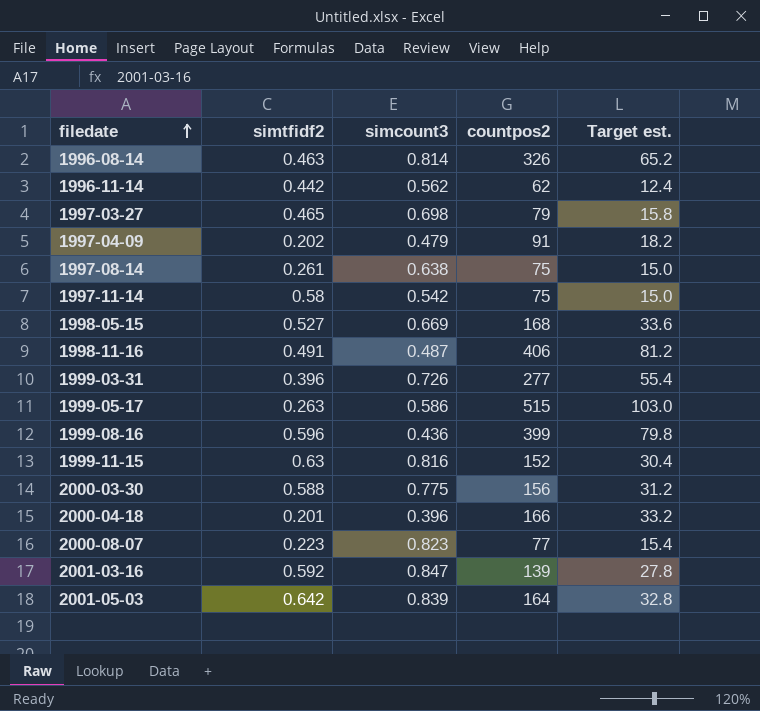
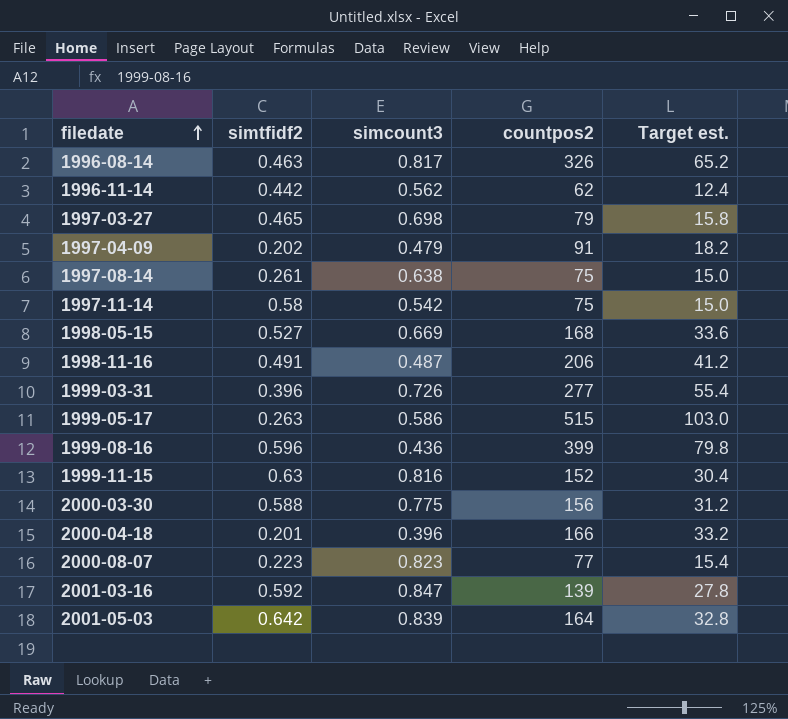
1996-08-14 | simcount3: 0.814 -> 0.817
1998-11-16 | countpos2: 406 -> 206
1998-11-16 | Target est.: 81.2 -> 41.2

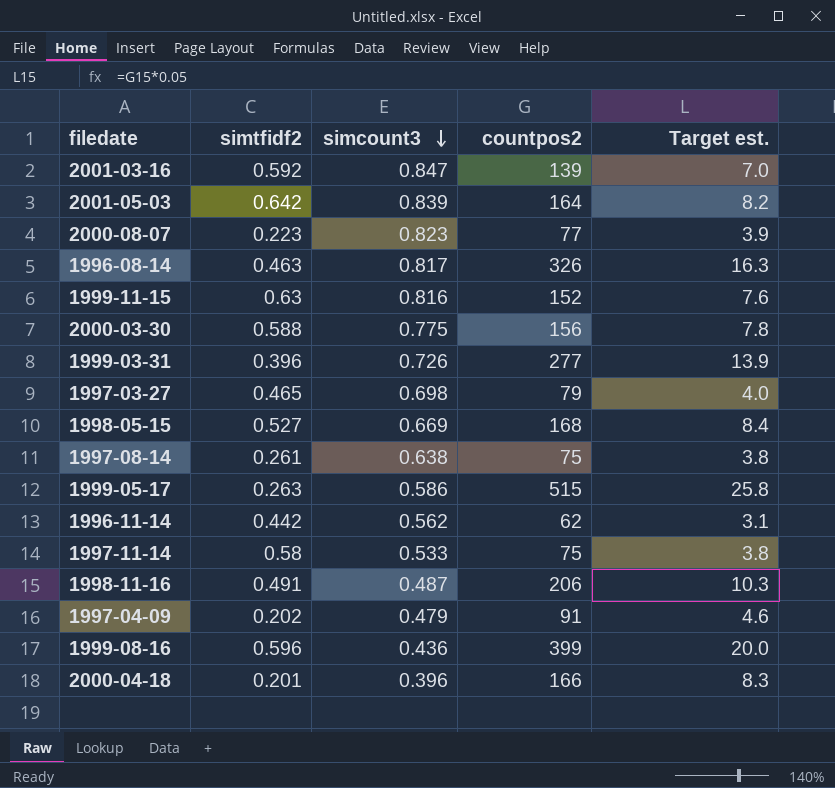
row order: filedate ascending -> simcount3 descending
column Target est. | formula: [countpos2] * 0.2 -> [countpos2] * 0.05
1997-11-14 | simcount3: 0.542 -> 0.533

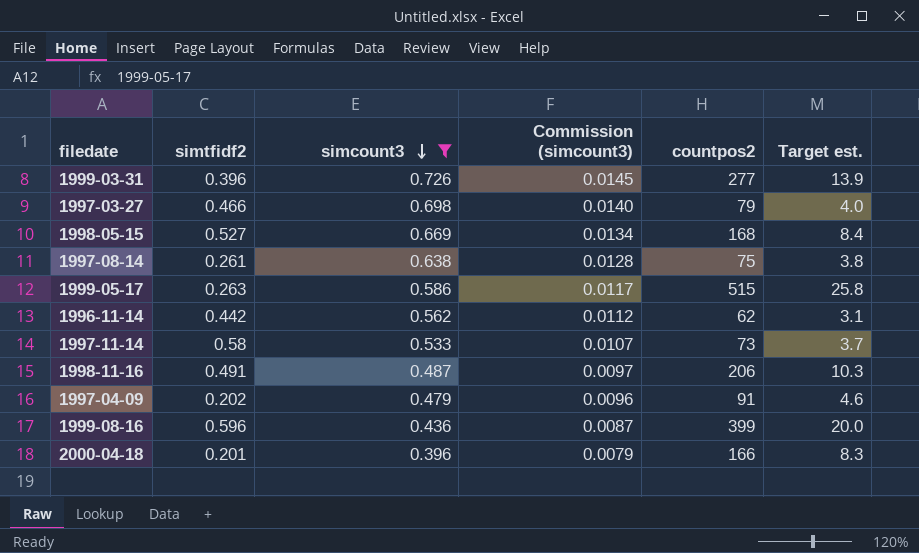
filter: none -> simcount3 <= 0.726
column Commission (simcount3) | formula: none -> [simcount3] * 0.02
1997-03-27 | simtfidf2: 0.465 -> 0.466
1997-11-14 | countpos2: 75 -> 73
1997-11-14 | Target est.: 3.8 -> 3.7

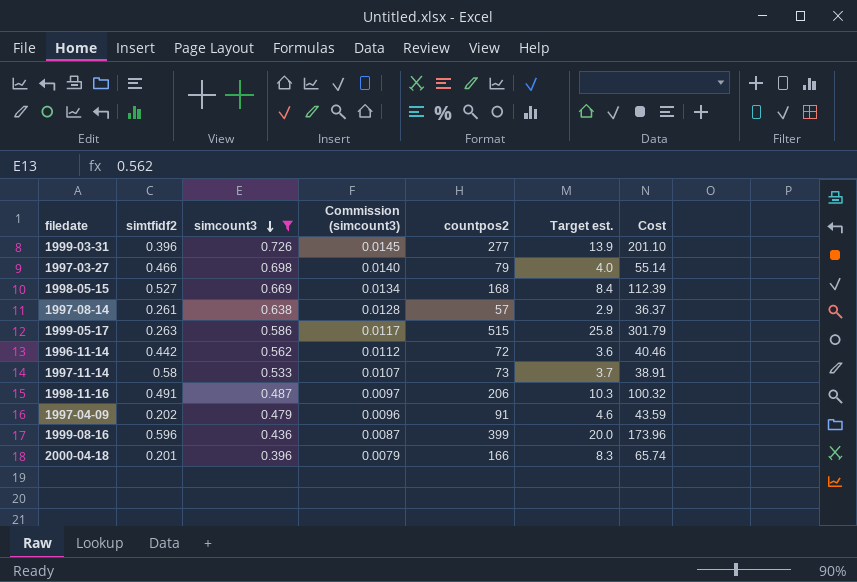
column Cost | formula: none -> [simcount3] * [countpos2]
1997-08-14 | countpos2: 75 -> 57
1997-08-14 | Target est.: 3.8 -> 2.9
1996-11-14 | countpos2: 62 -> 72
1996-11-14 | Target est.: 3.1 -> 3.6

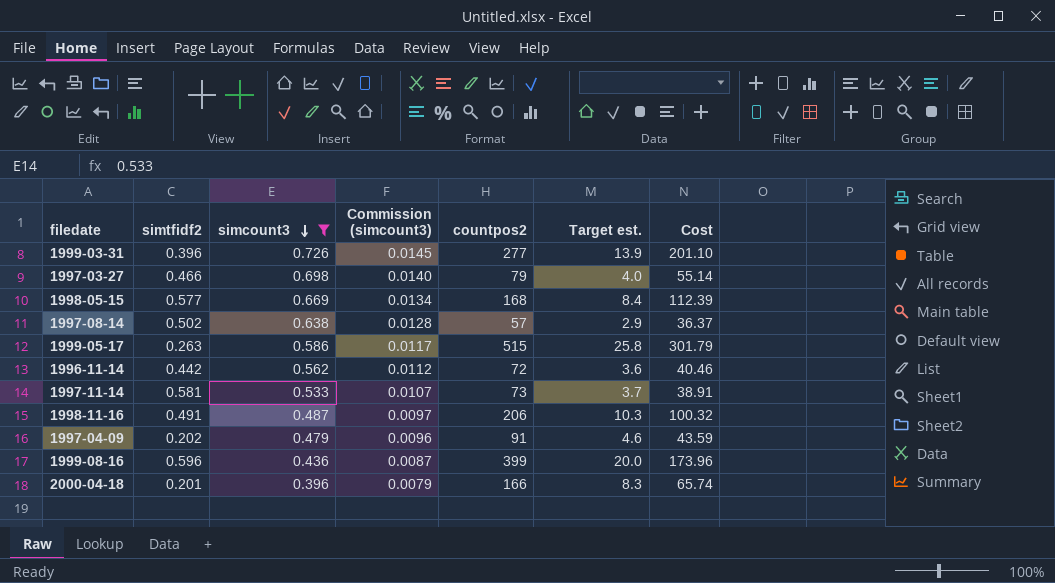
1998-05-15 | simtfidf2: 0.527 -> 0.577
1997-08-14 | simtfidf2: 0.261 -> 0.502
1997-11-14 | simtfidf2: 0.58 -> 0.581

